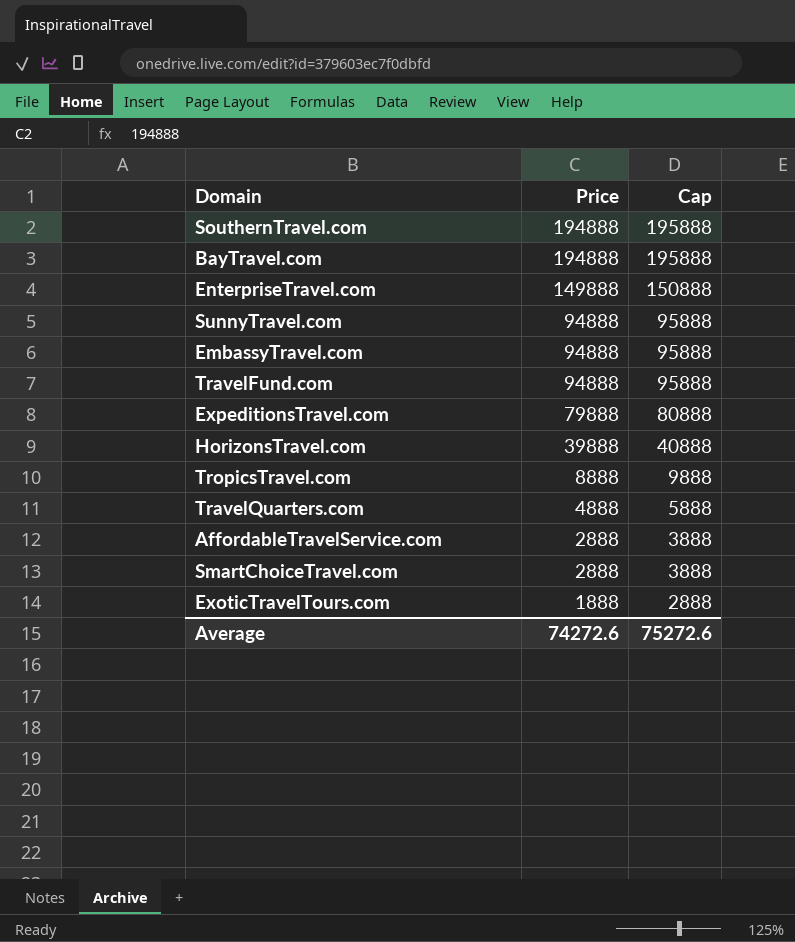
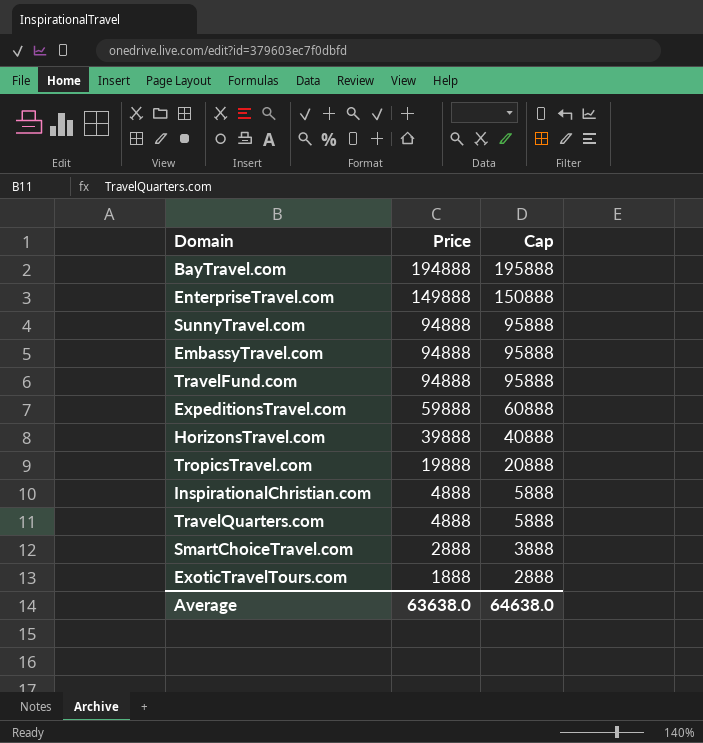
row SouthernTravel.com: 194888 | 195888 -> none
row AffordableTravelService.com: 2888 | 3888 -> none
ExpeditionsTravel.com | Price: 79888 -> 59888
ExpeditionsTravel.com | Cap: 80888 -> 60888
TropicsTravel.com | Price: 8888 -> 19888
TropicsTravel.com | Cap: 9888 -> 20888
row InspirationalChristian.com: none -> 4888 | 5888
Average | Price: 74272.6 -> 63638.0
Average | Cap: 75272.6 -> 64638.0

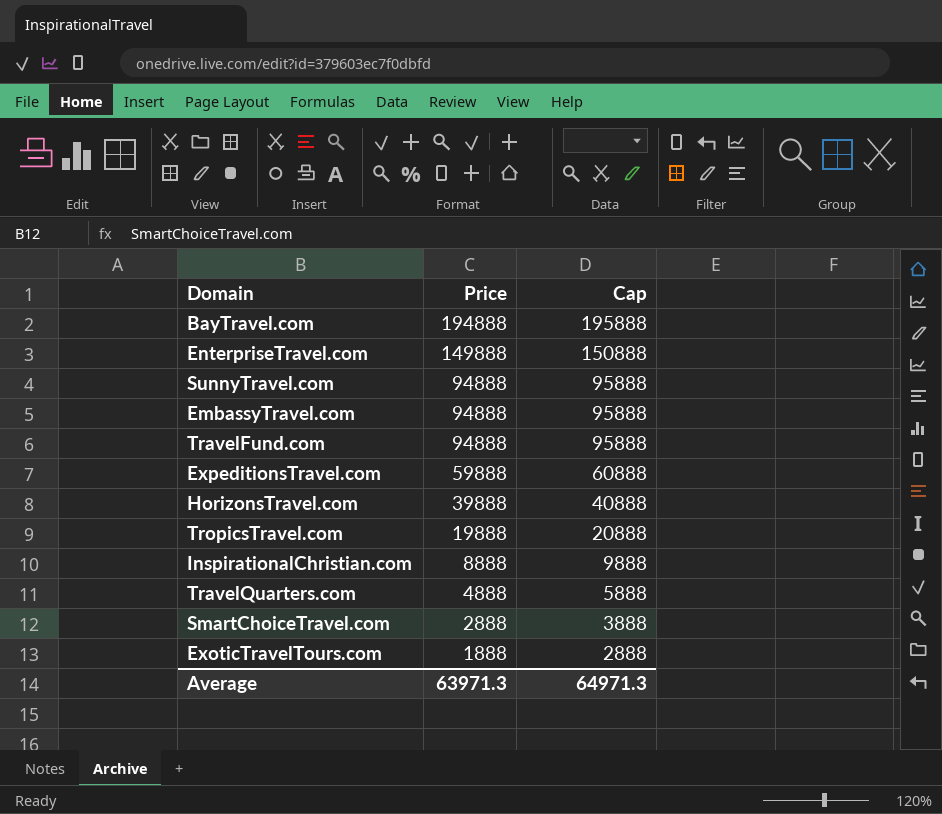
InspirationalChristian.com | Price: 4888 -> 8888
InspirationalChristian.com | Cap: 5888 -> 9888
Average | Price: 63638.0 -> 63971.3
Average | Cap: 64638.0 -> 64971.3

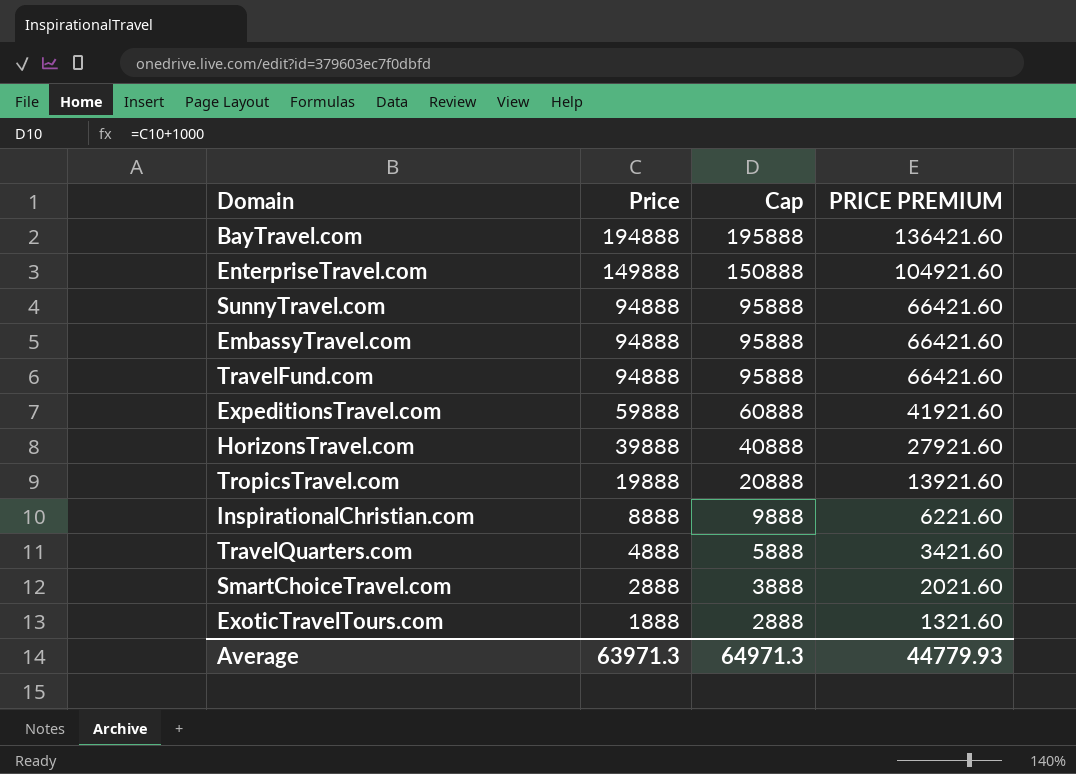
column PRICE PREMIUM | formula: none -> [Price] * 0.7

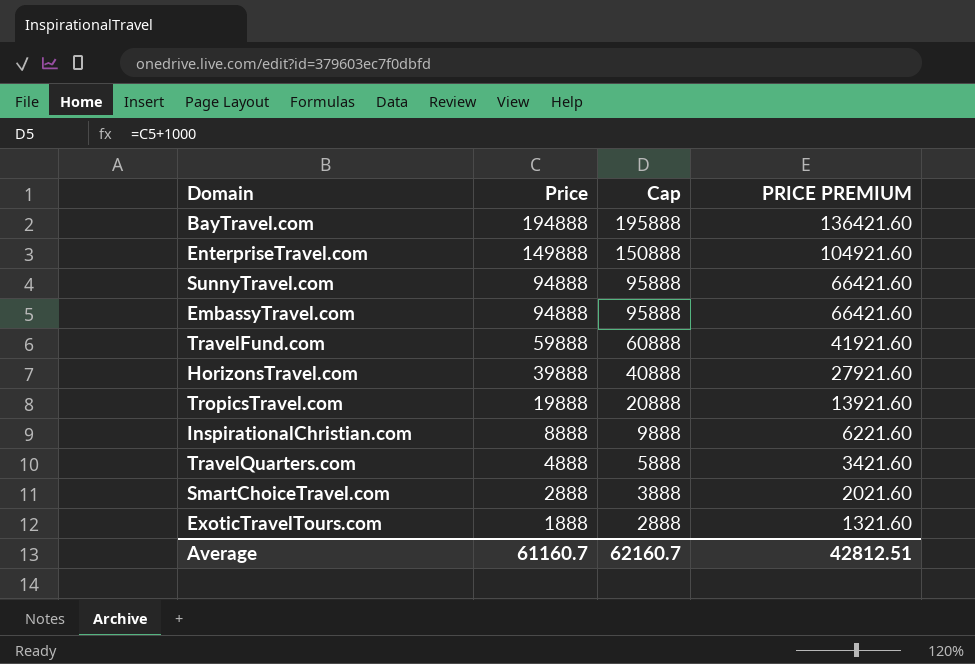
row ExpeditionsTravel.com: 59888 | 60888 | 41921.60 -> none
TravelFund.com | Price: 94888 -> 59888
TravelFund.com | Cap: 95888 -> 60888
TravelFund.com | PRICE PREMIUM: 66421.60 -> 41921.60
Average | Price: 63971.3 -> 61160.7
Average | Cap: 64971.3 -> 62160.7
Average | PRICE PREMIUM: 44779.93 -> 42812.51

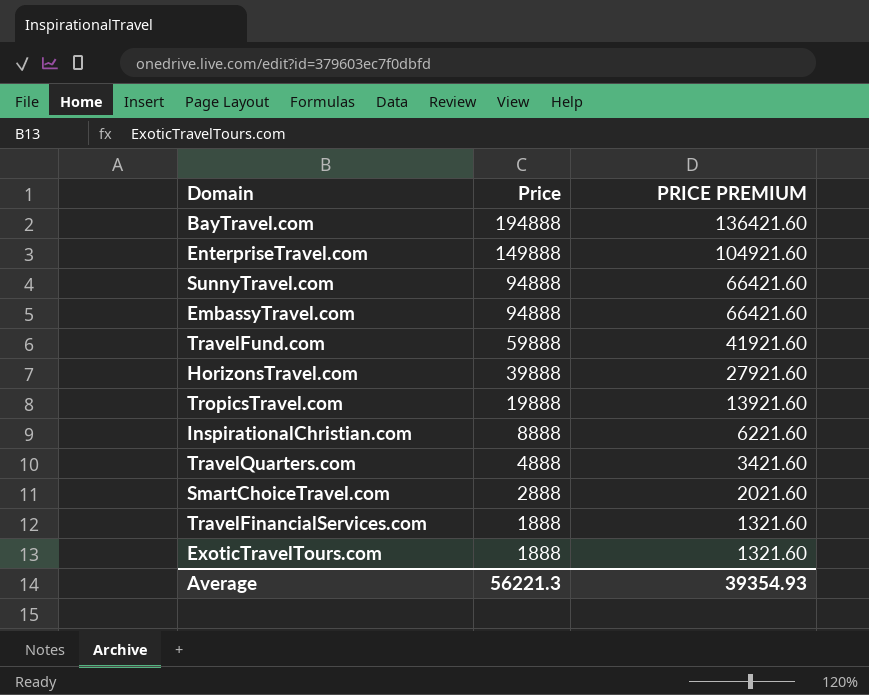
column Cap | formula: [Price] + 1000 -> none
row TravelFinancialServices.com: none -> 1888 | 1321.60
Average | Price: 61160.7 -> 56221.3
Average | PRICE PREMIUM: 42812.51 -> 39354.93

